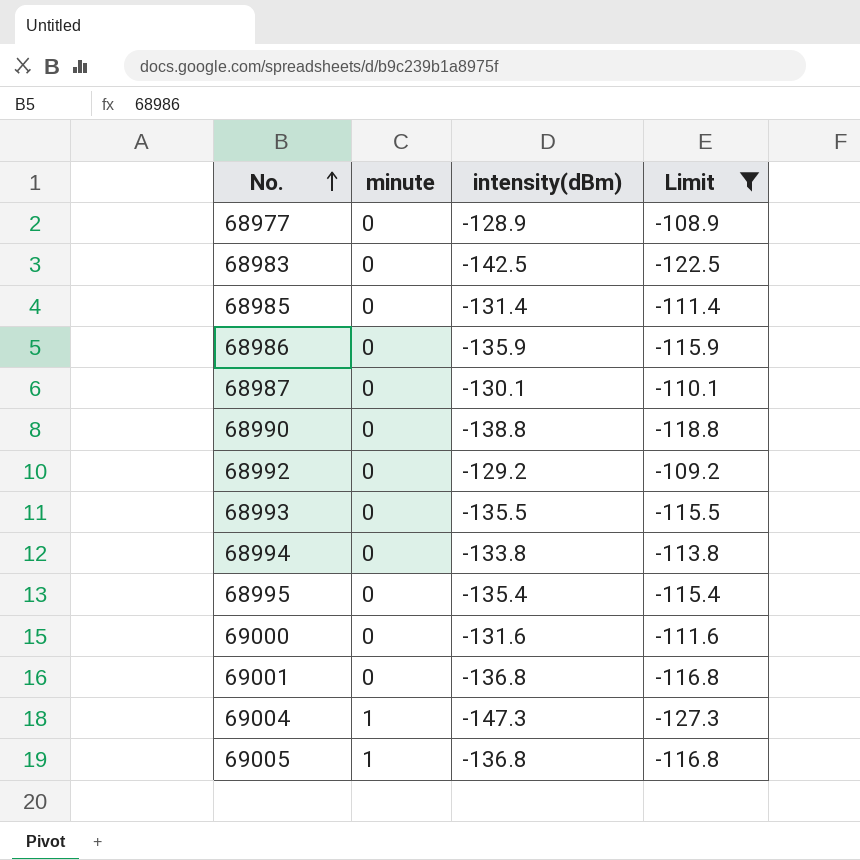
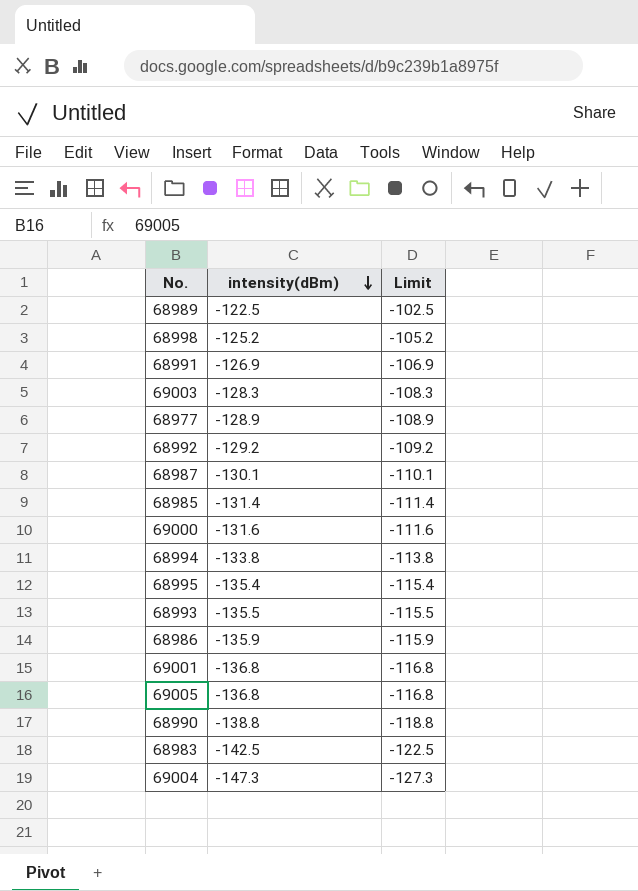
filter: Limit <= -108.9 -> none
row order: No. ascending -> intensity(dBm) descending
column minute | position: 2 -> none

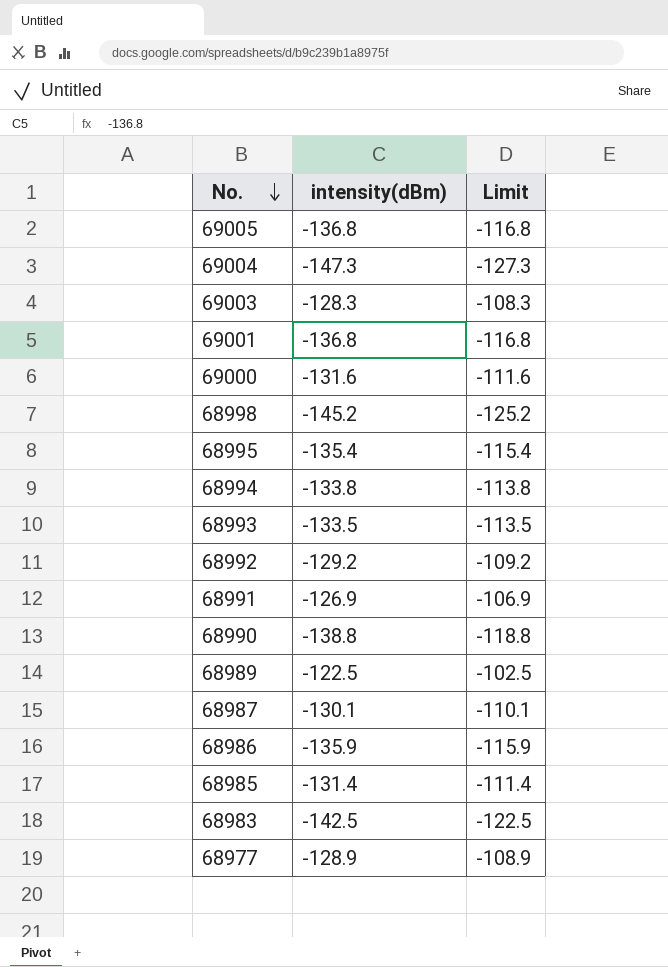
row order: intensity(dBm) descending -> No. descending
68998 | intensity(dBm): -125.2 -> -145.2
68998 | Limit: -105.2 -> -125.2
68993 | intensity(dBm): -135.5 -> -133.5
68993 | Limit: -115.5 -> -113.5

